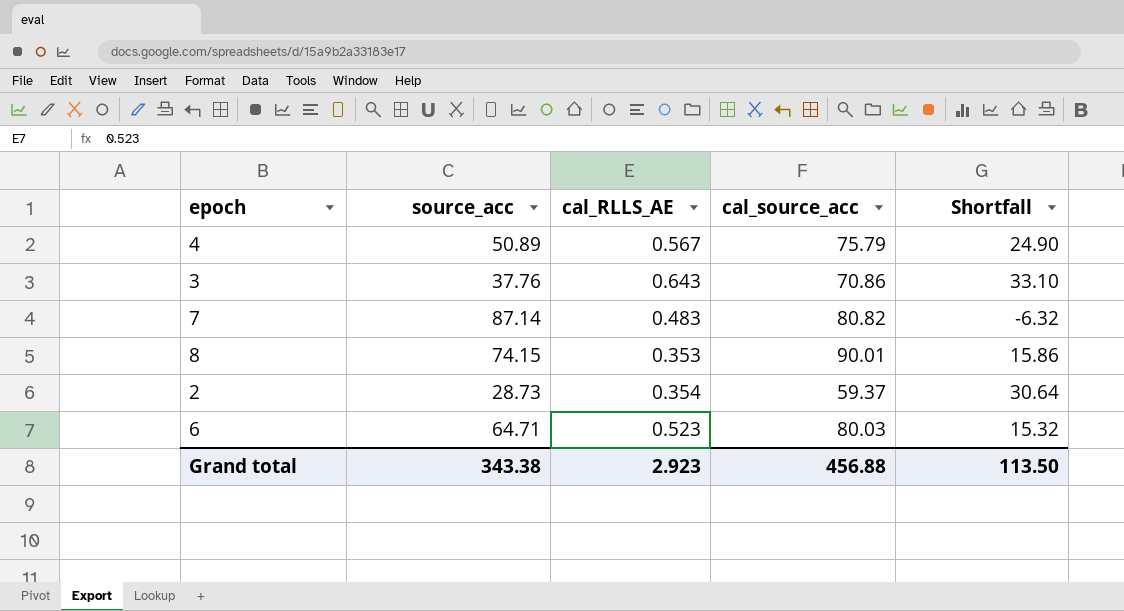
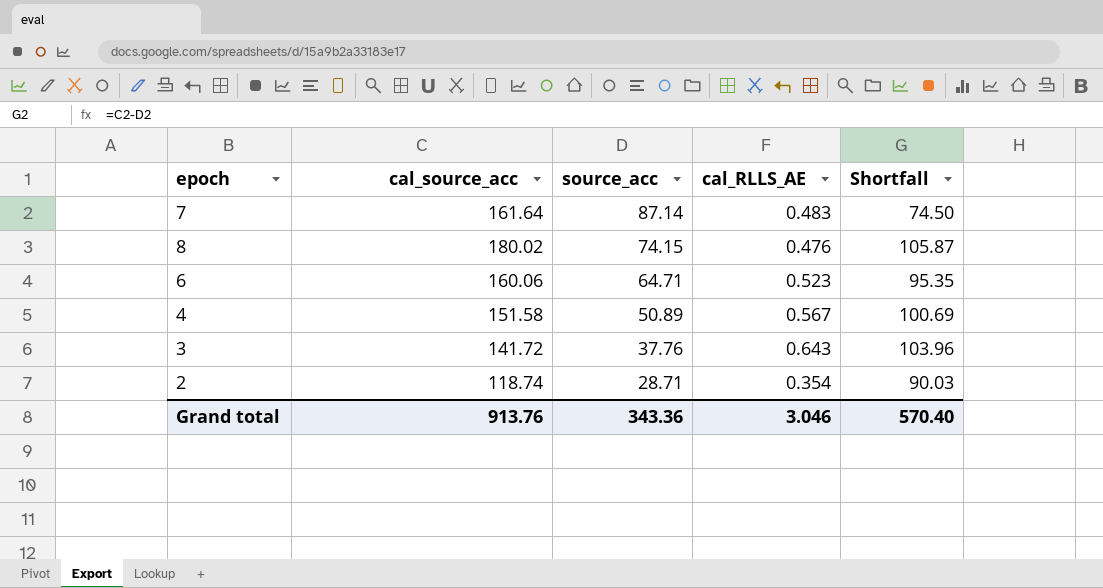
row order: none -> source_acc descending
column cal_source_acc | position: 4 -> 2
7 | cal_source_acc: 80.82 -> 161.64
7 | Shortfall: -6.32 -> 74.50
8 | cal_source_acc: 90.01 -> 180.02
8 | cal_RLLS_AE: 0.353 -> 0.476
8 | Shortfall: 15.86 -> 105.87
6 | cal_source_acc: 80.03 -> 160.06
6 | Shortfall: 15.32 -> 95.35
4 | cal_source_acc: 75.79 -> 151.58
4 | Shortfall: 24.90 -> 100.69
3 | cal_source_acc: 70.86 -> 141.72
3 | Shortfall: 33.10 -> 103.96
2 | cal_source_acc: 59.37 -> 118.74
2 | source_acc: 28.73 -> 28.71
2 | Shortfall: 30.64 -> 90.03
Grand total | cal_source_acc: 456.88 -> 913.76
Grand total | source_acc: 343.38 -> 343.36
Grand total | cal_RLLS_AE: 2.923 -> 3.046
Grand total | Shortfall: 113.50 -> 570.40

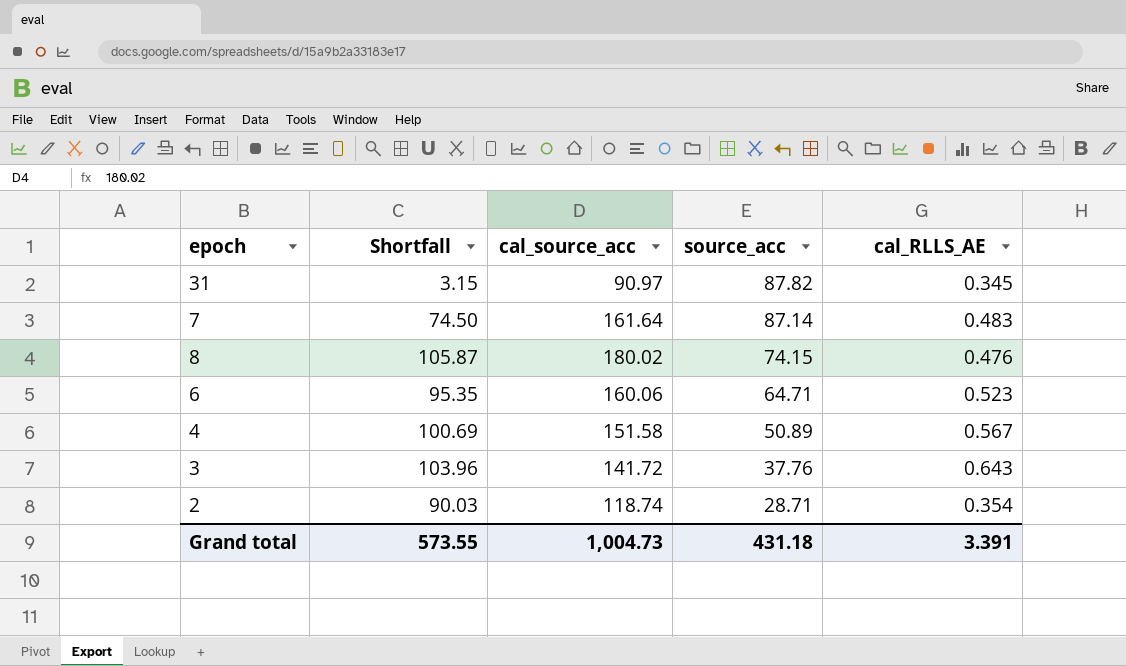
column Shortfall | position: 5 -> 2
row 31: none -> 3.15 | 90.97 | 87.82 | 0.345
Grand total | Shortfall: 570.40 -> 573.55
Grand total | cal_source_acc: 913.76 -> 1,004.73
Grand total | source_acc: 343.36 -> 431.18
Grand total | cal_RLLS_AE: 3.046 -> 3.391

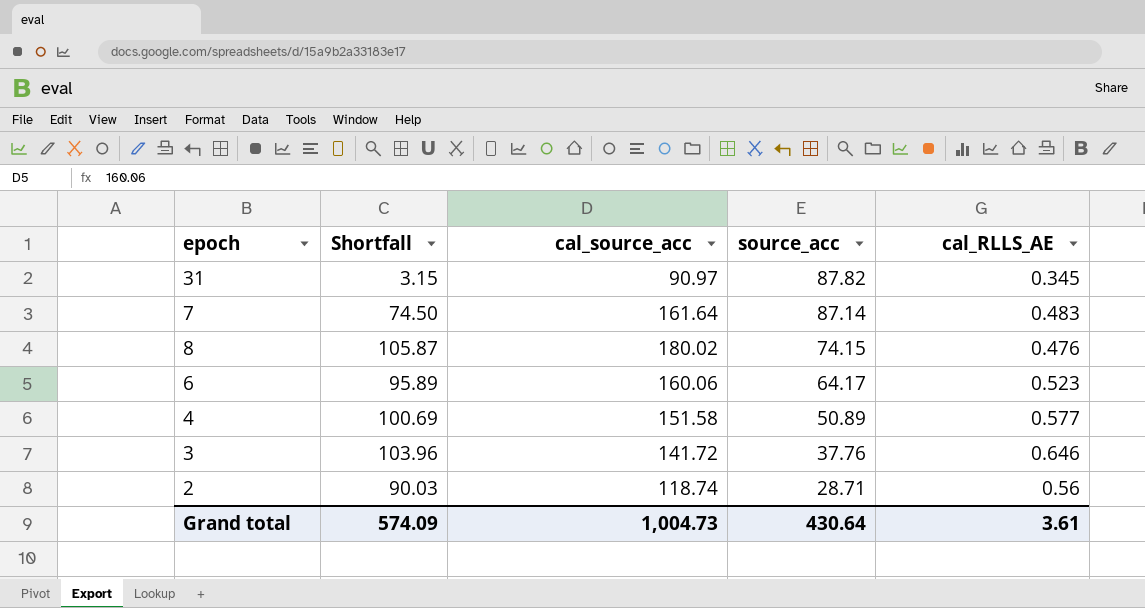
6 | Shortfall: 95.35 -> 95.89
6 | source_acc: 64.71 -> 64.17
4 | cal_RLLS_AE: 0.567 -> 0.577
3 | cal_RLLS_AE: 0.643 -> 0.646
2 | cal_RLLS_AE: 0.354 -> 0.56
Grand total | Shortfall: 573.55 -> 574.09
Grand total | source_acc: 431.18 -> 430.64
Grand total | cal_RLLS_AE: 3.391 -> 3.61

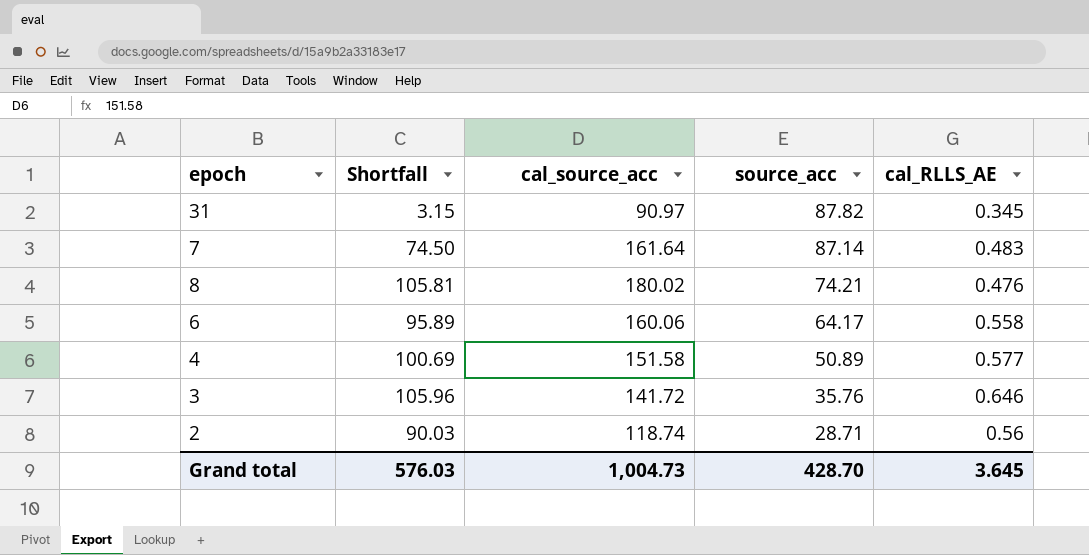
8 | Shortfall: 105.87 -> 105.81
8 | source_acc: 74.15 -> 74.21
6 | cal_RLLS_AE: 0.523 -> 0.558
3 | Shortfall: 103.96 -> 105.96
3 | source_acc: 37.76 -> 35.76
Grand total | Shortfall: 574.09 -> 576.03
Grand total | source_acc: 430.64 -> 428.70
Grand total | cal_RLLS_AE: 3.61 -> 3.645

